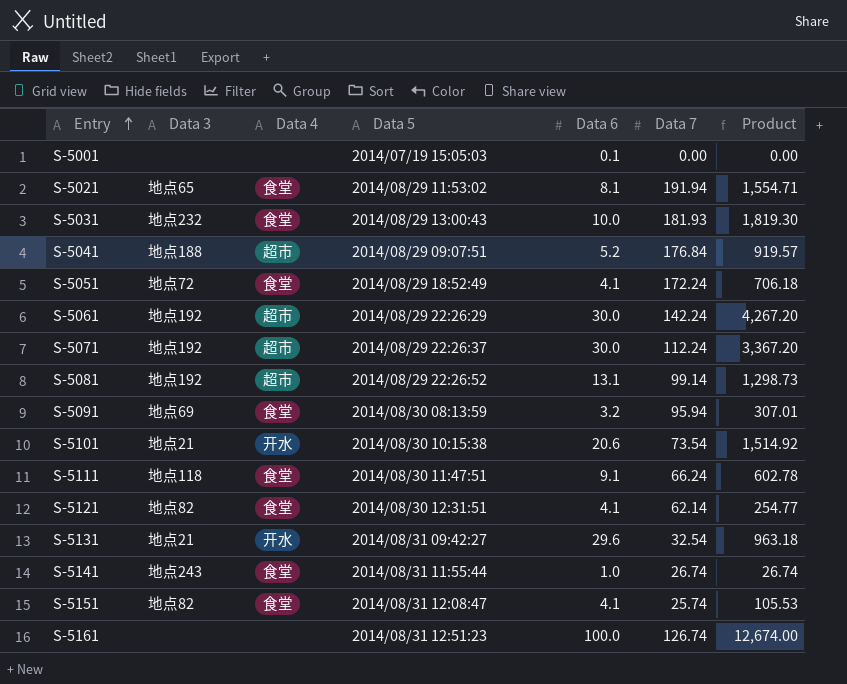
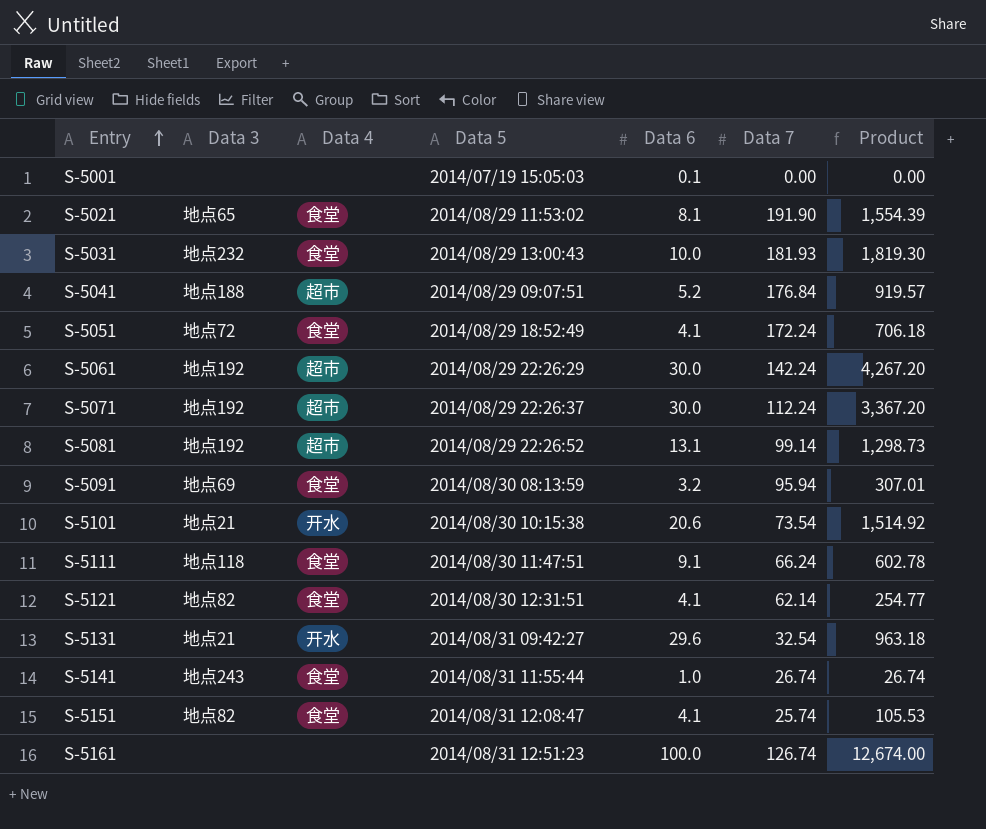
S-5021 | Data 7: 191.94 -> 191.90
S-5021 | Product: 1,554.71 -> 1,554.39

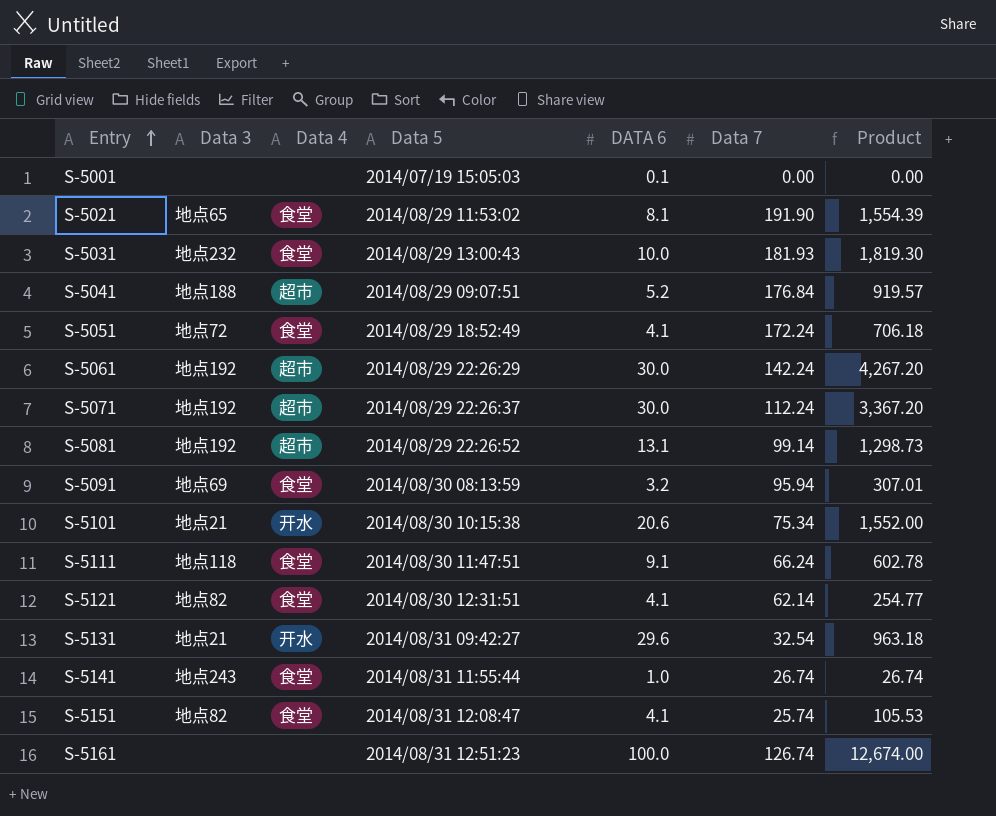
column name: Data 6 -> DATA 6
S-5101 | Data 7: 73.54 -> 75.34
S-5101 | Product: 1,514.92 -> 1,552.00

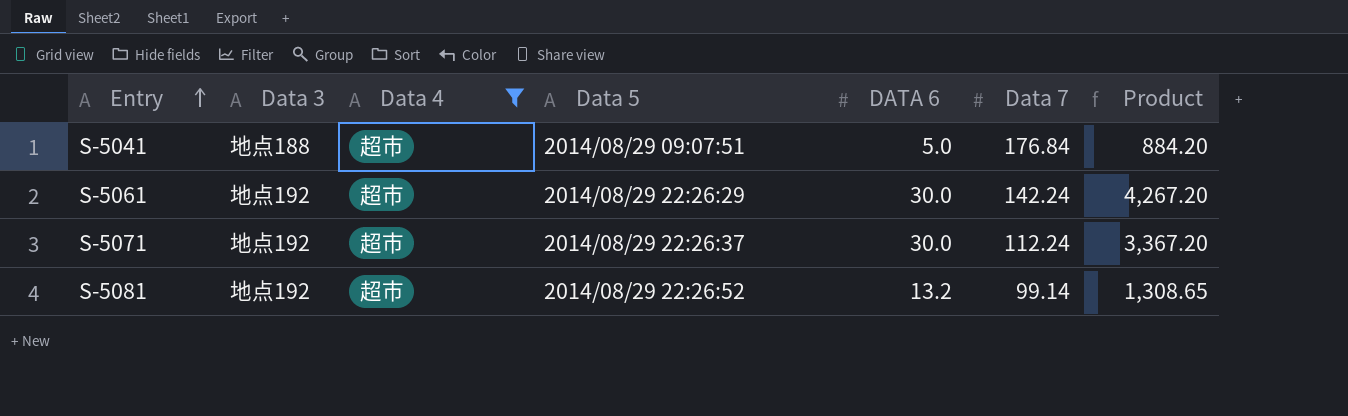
filter: none -> Data 4 = 超市
S-5041 | DATA 6: 5.2 -> 5.0
S-5041 | Product: 919.57 -> 884.20
S-5081 | DATA 6: 13.1 -> 13.2
S-5081 | Product: 1,298.73 -> 1,308.65

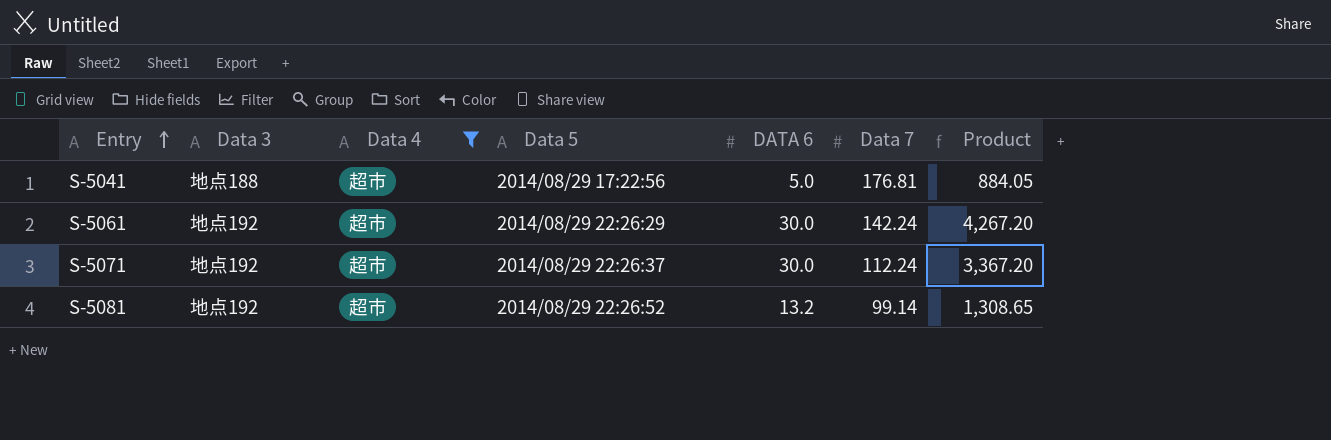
S-5041 | Data 5: 2014/08/29 09:07:51 -> 2014/08/29 17:22:56
S-5041 | Data 7: 176.84 -> 176.81
S-5041 | Product: 884.20 -> 884.05

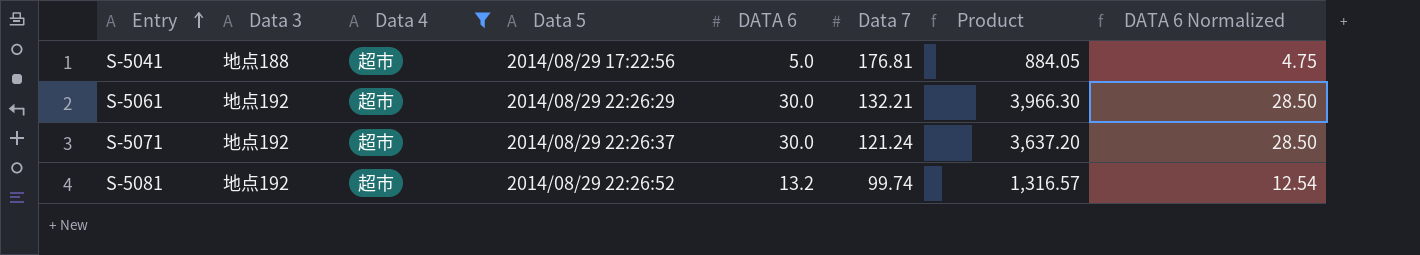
column DATA 6 Normalized | formula: none -> [DATA 6] * 0.95
S-5061 | Data 7: 142.24 -> 132.21
S-5061 | Product: 4,267.20 -> 3,966.30
S-5071 | Data 7: 112.24 -> 121.24
S-5071 | Product: 3,367.20 -> 3,637.20
S-5081 | Data 7: 99.14 -> 99.74
S-5081 | Product: 1,308.65 -> 1,316.57

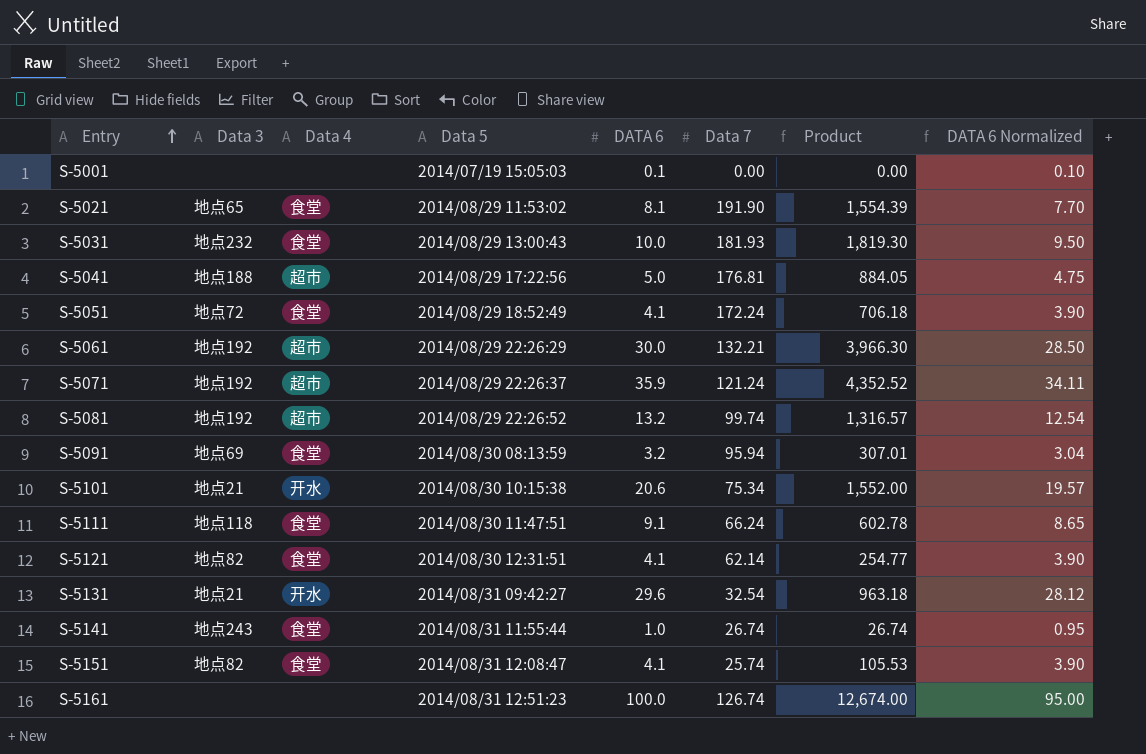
filter: Data 4 = 超市 -> none
S-5071 | DATA 6: 30.0 -> 35.9
S-5071 | Product: 3,637.20 -> 4,352.52
S-5071 | DATA 6 Normalized: 28.50 -> 34.11

